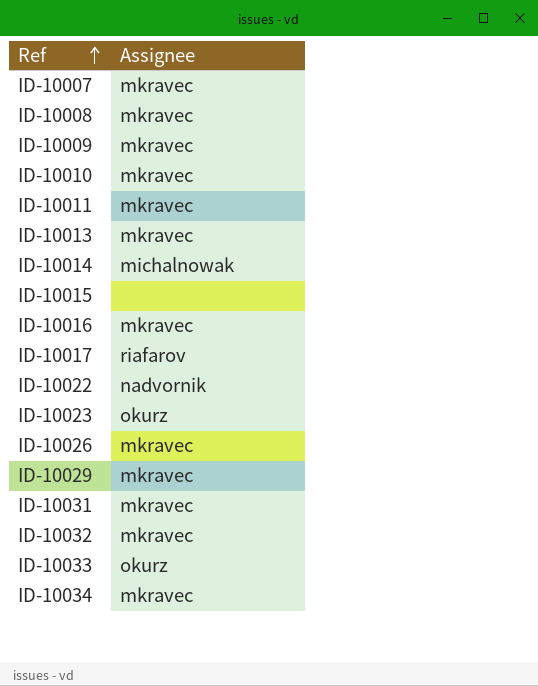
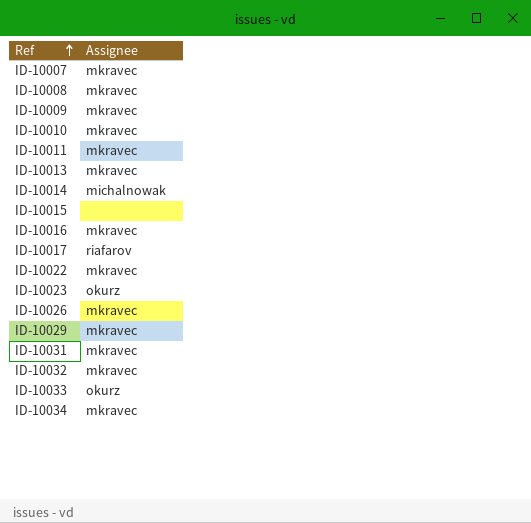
ID-10022 | Assignee: nadvornik -> mkravec

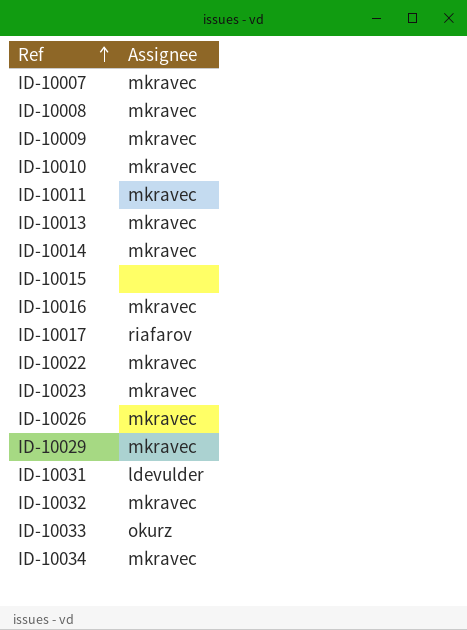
ID-10014 | Assignee: michalnowak -> mkravec
ID-10023 | Assignee: okurz -> mkravec
ID-10031 | Assignee: mkravec -> ldevulder

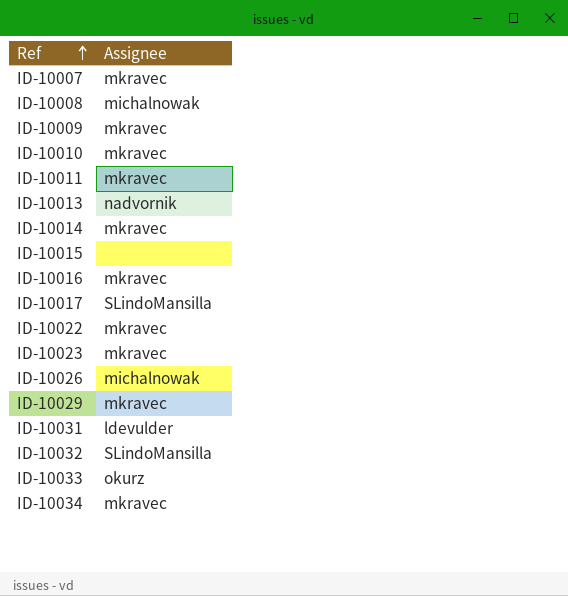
ID-10008 | Assignee: mkravec -> michalnowak
ID-10013 | Assignee: mkravec -> nadvornik
ID-10017 | Assignee: riafarov -> SLindoMansilla
ID-10026 | Assignee: mkravec -> michalnowak
ID-10032 | Assignee: mkravec -> SLindoMansilla

